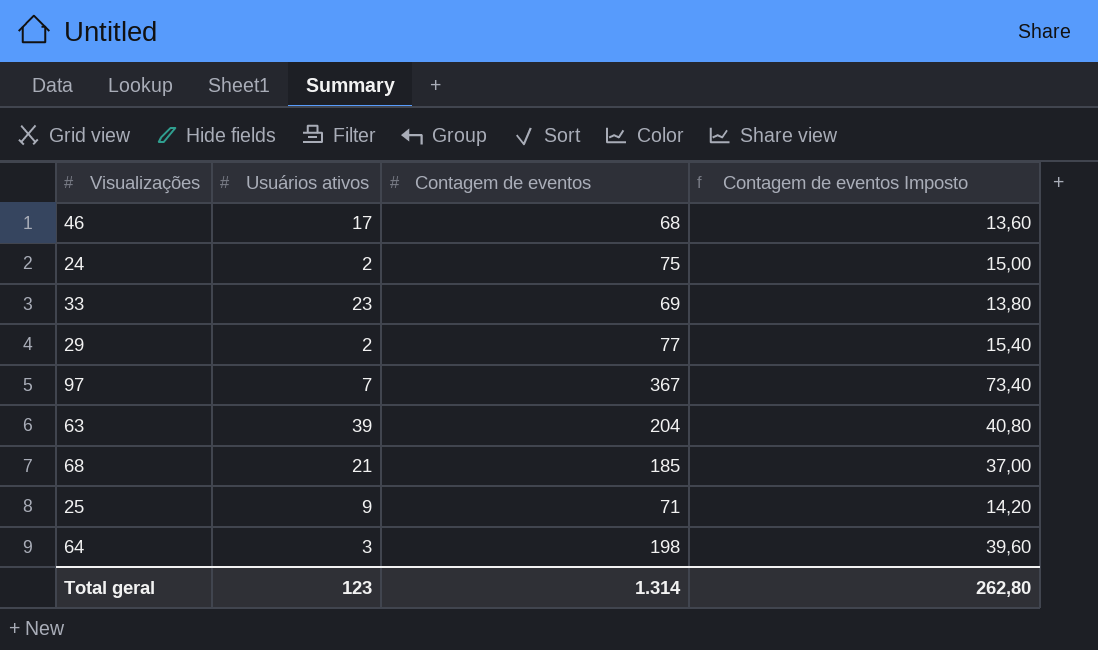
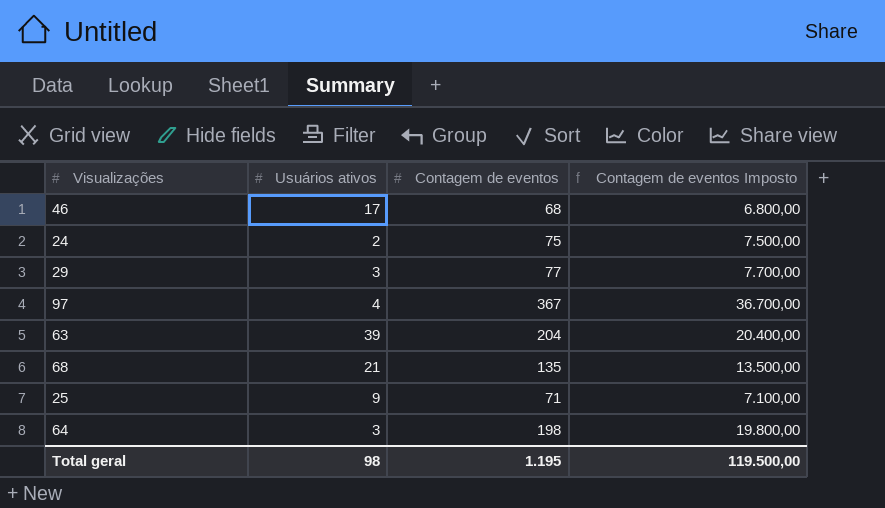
column Contagem de eventos Imposto | formula: [Contagem de eventos] * 0,2 -> [Contagem de eventos] * 100
row 33: 23 | 69 | 13,80 -> none
29 | Usuários ativos: 2 -> 3
97 | Usuários ativos: 7 -> 4
68 | Contagem de eventos: 185 -> 135
Total geral | Usuários ativos: 123 -> 98
Total geral | Contagem de eventos: 1.314 -> 1.195
Total geral | Contagem de eventos Imposto: 262,80 -> 119.500,00

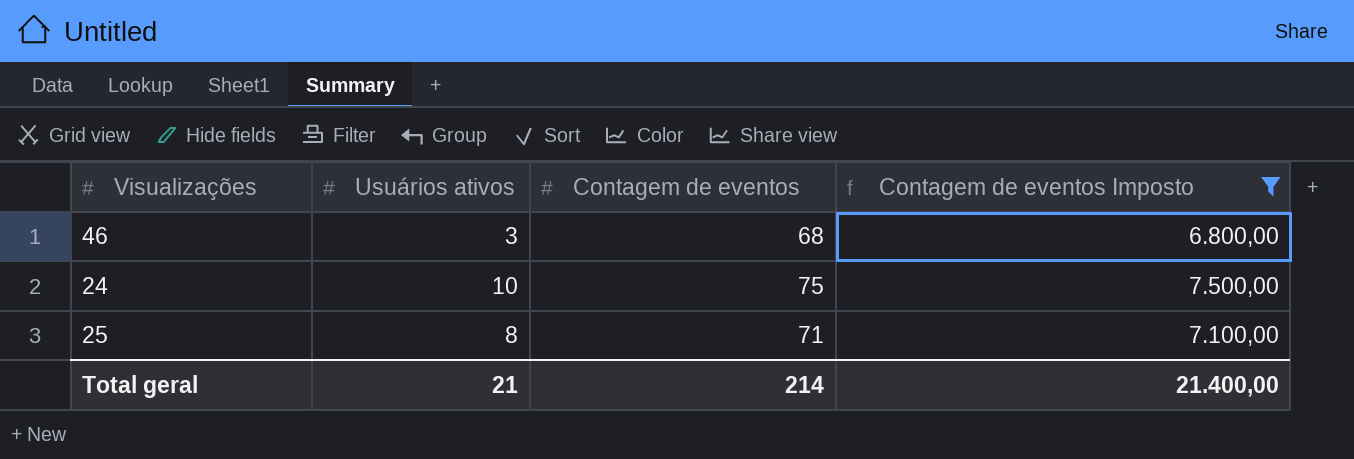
filter: none -> Contagem de eventos Imposto <= 7.500,00
46 | Usuários ativos: 17 -> 3
24 | Usuários ativos: 2 -> 10
25 | Usuários ativos: 9 -> 8
Total geral | Usuários ativos: 98 -> 21
Total geral | Contagem de eventos: 1.195 -> 214
Total geral | Contagem de eventos Imposto: 119.500,00 -> 21.400,00

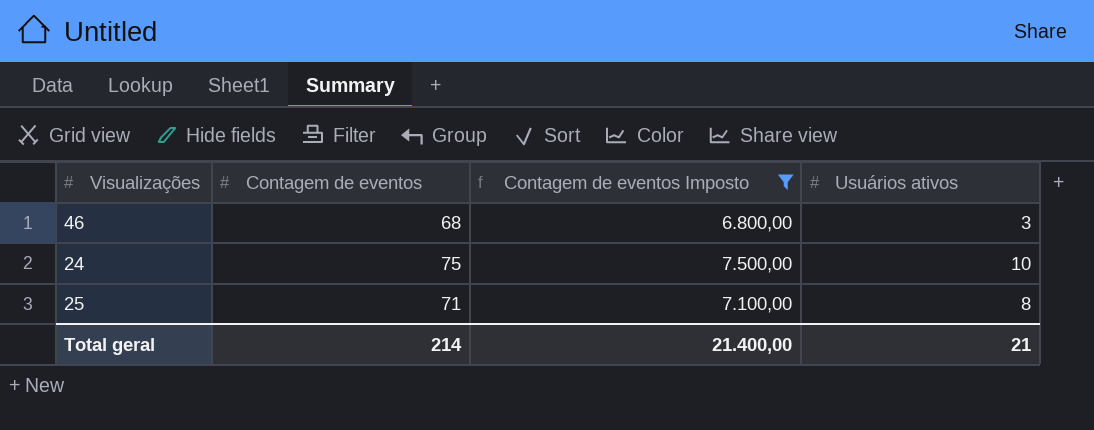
column Usuários ativos | position: 2 -> 4

